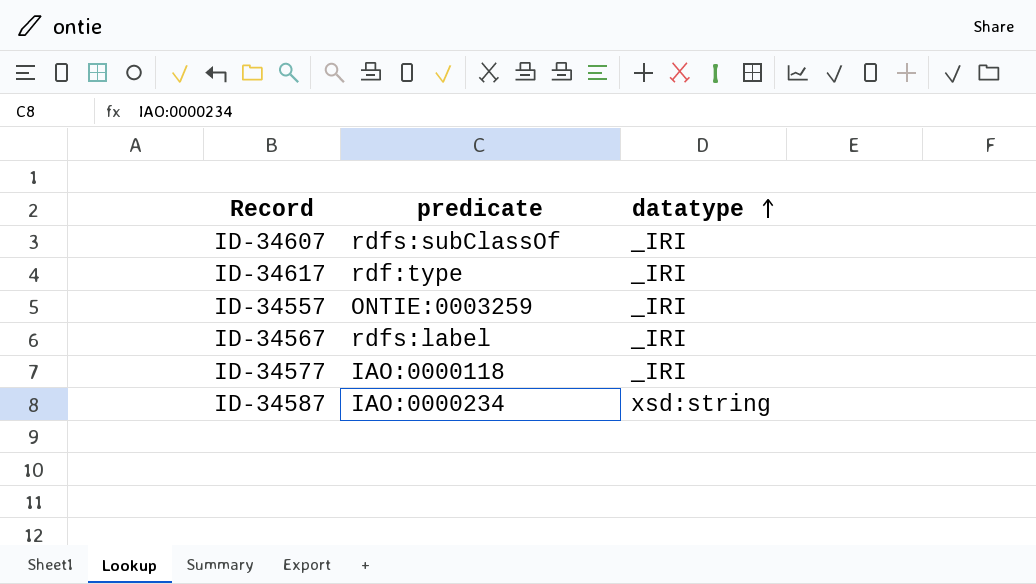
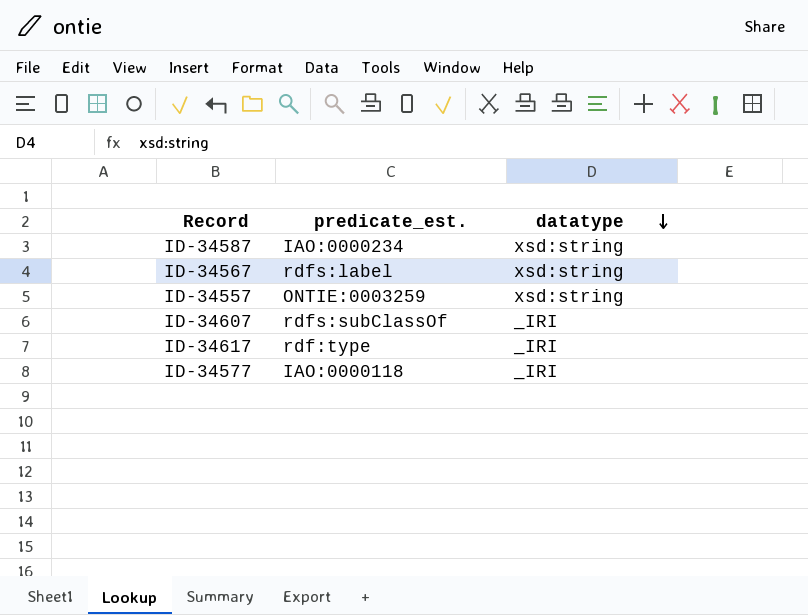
row order: datatype ascending -> datatype descending
column name: predicate -> predicate_est.
ID-34567 | datatype: _IRI -> xsd:string
ID-34557 | datatype: _IRI -> xsd:string

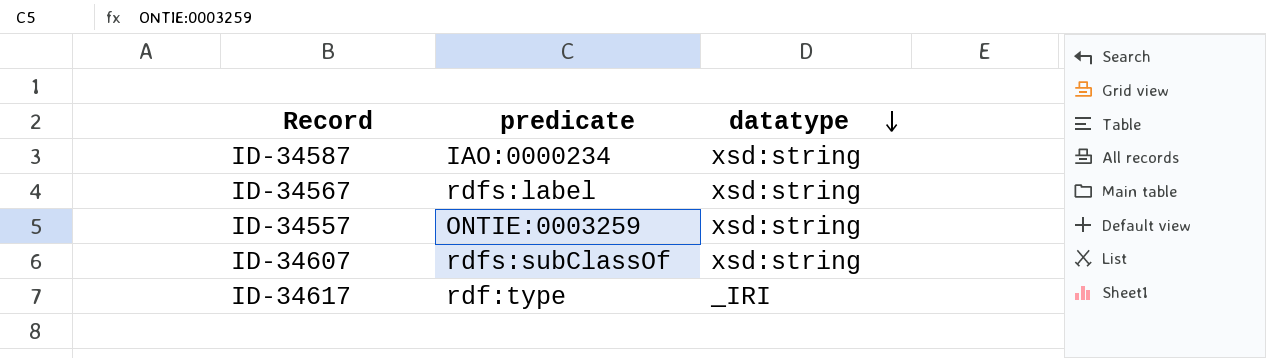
column name: predicate_est. -> predicate
row ID-34577: IAO:0000118 | _IRI -> none
ID-34607 | datatype: _IRI -> xsd:string

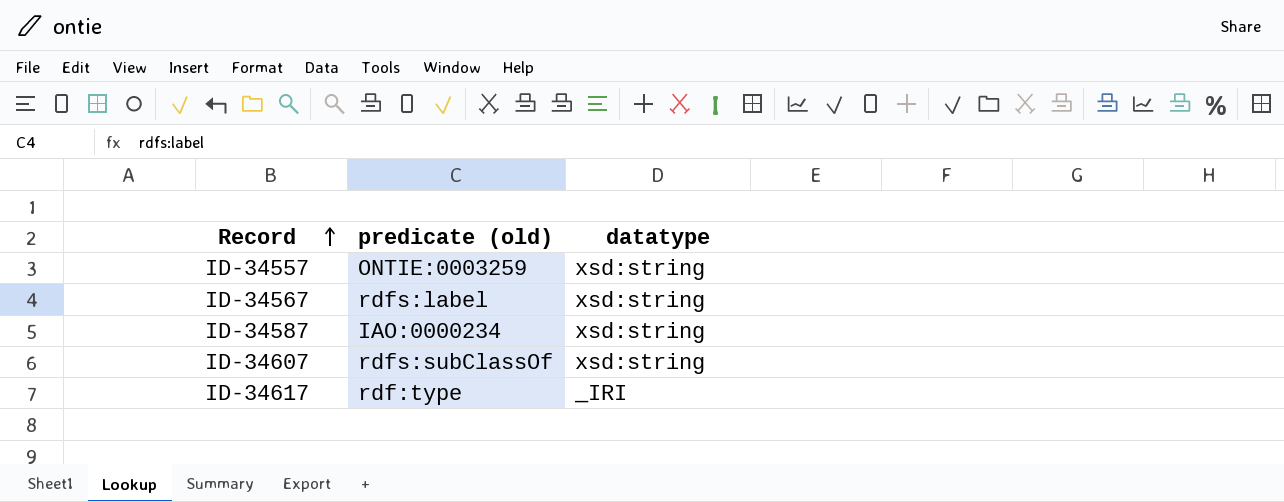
row order: datatype descending -> Record ascending
column name: predicate -> predicate (old)

